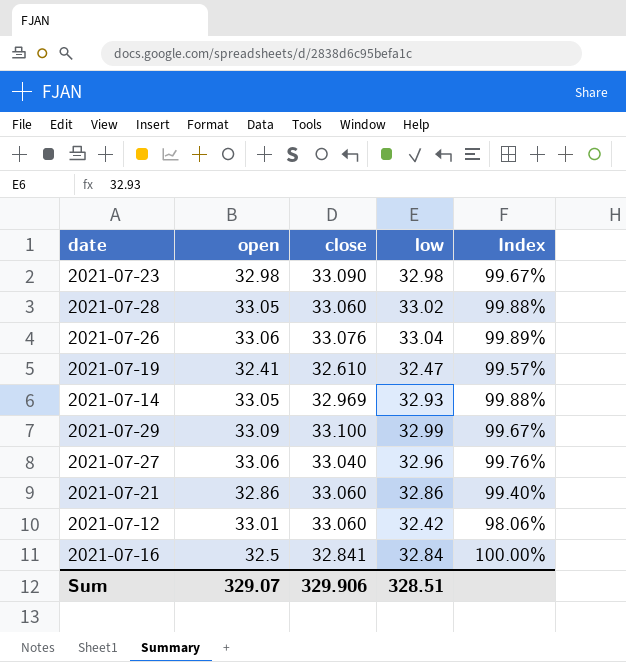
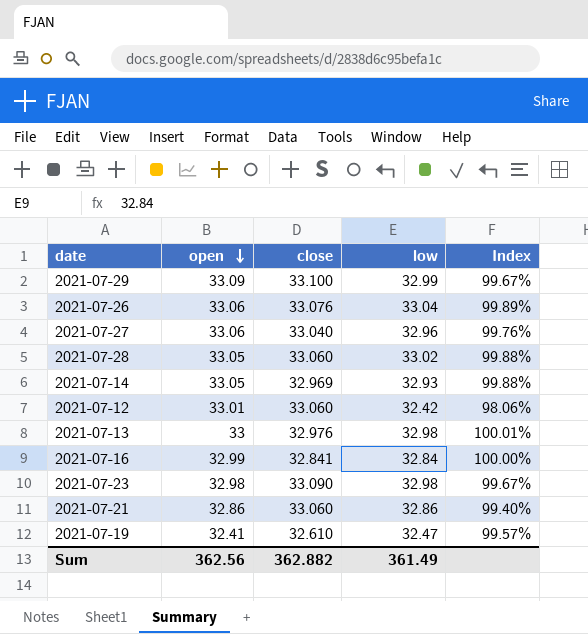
row order: none -> open descending
row 2021-07-13: none -> 33 | 32.976 | 32.98 | 100.01%
2021-07-16 | open: 32.5 -> 32.99
Sum | open: 329.07 -> 362.56
Sum | close: 329.906 -> 362.882
Sum | low: 328.51 -> 361.49

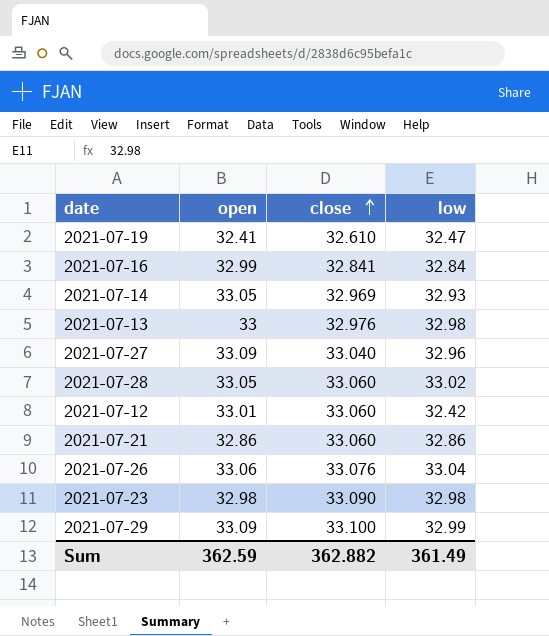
row order: open descending -> close ascending
column Index | formula: [low] / [close] -> none
2021-07-27 | open: 33.06 -> 33.09
Sum | open: 362.56 -> 362.59

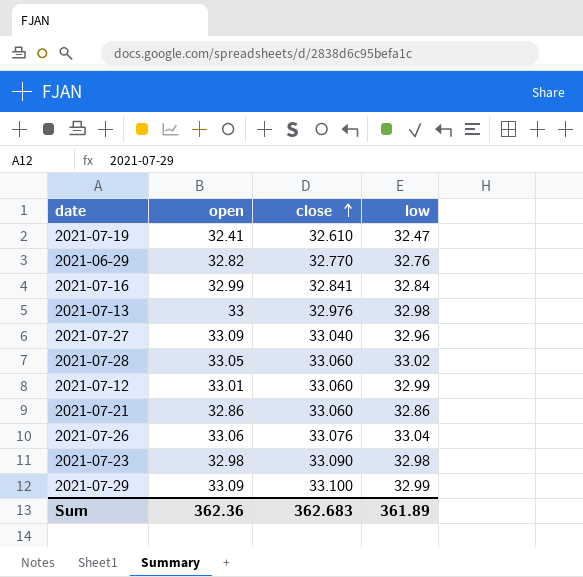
row 2021-07-14: 33.05 | 32.969 | 32.93 -> none
row 2021-06-29: none -> 32.82 | 32.770 | 32.76
2021-07-12 | low: 32.42 -> 32.99
Sum | open: 362.59 -> 362.36
Sum | close: 362.882 -> 362.683
Sum | low: 361.49 -> 361.89

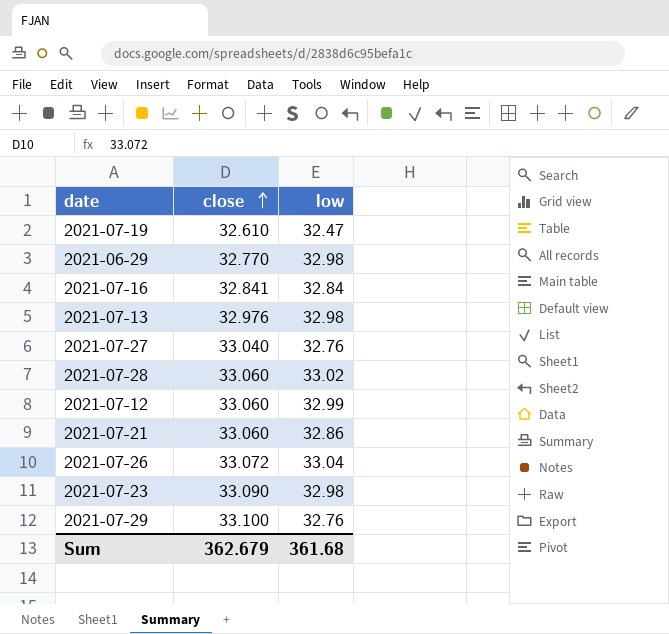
column open | position: 2 -> none
2021-06-29 | low: 32.76 -> 32.98
2021-07-27 | low: 32.96 -> 32.76
2021-07-26 | close: 33.076 -> 33.072
2021-07-29 | low: 32.99 -> 32.76
Sum | close: 362.683 -> 362.679
Sum | low: 361.89 -> 361.68

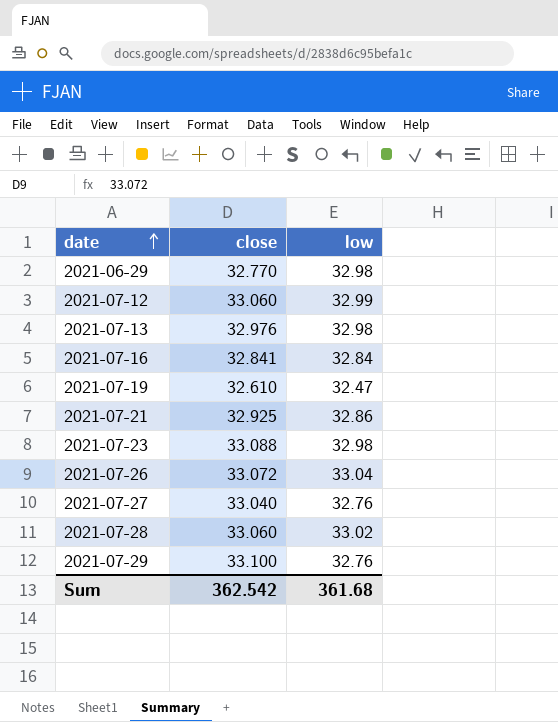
row order: close ascending -> date ascending
2021-07-21 | close: 33.060 -> 32.925
2021-07-23 | close: 33.090 -> 33.088
Sum | close: 362.679 -> 362.542

